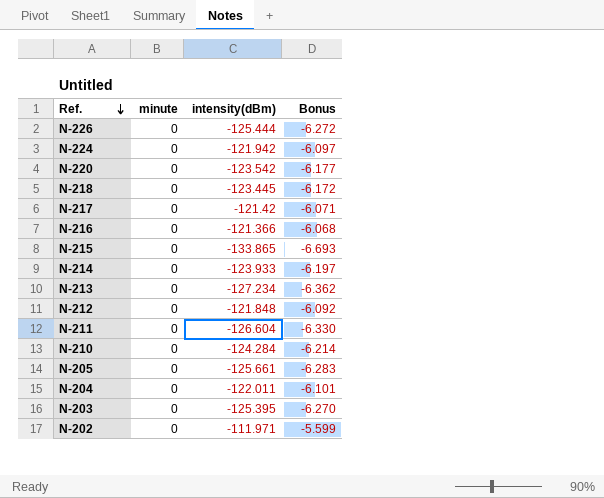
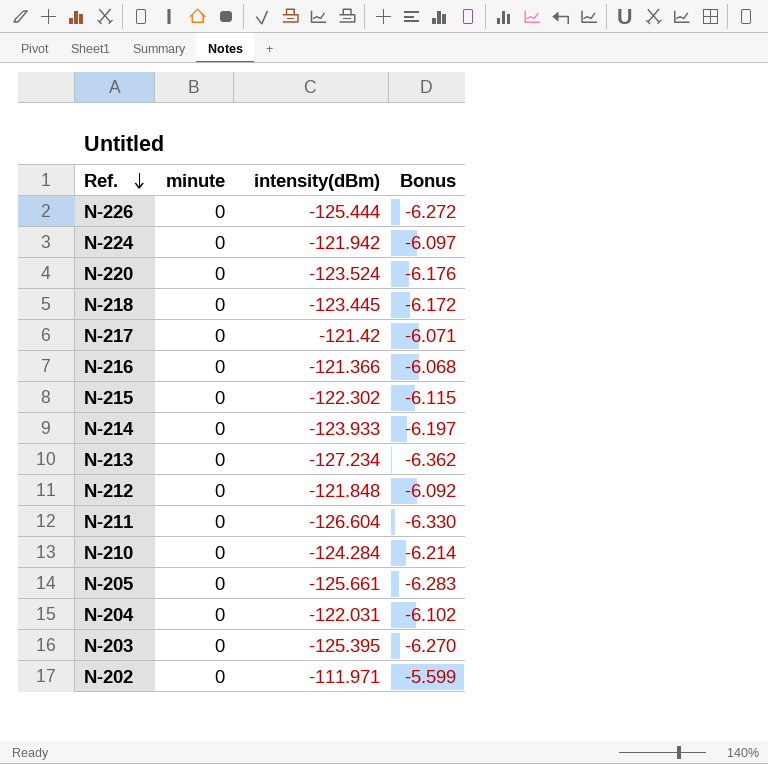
N-220 | intensity(dBm): -123.542 -> -123.524
N-220 | Bonus: -6.177 -> -6.176
N-215 | intensity(dBm): -133.865 -> -122.302
N-215 | Bonus: -6.693 -> -6.115
N-204 | intensity(dBm): -122.011 -> -122.031
N-204 | Bonus: -6.101 -> -6.102

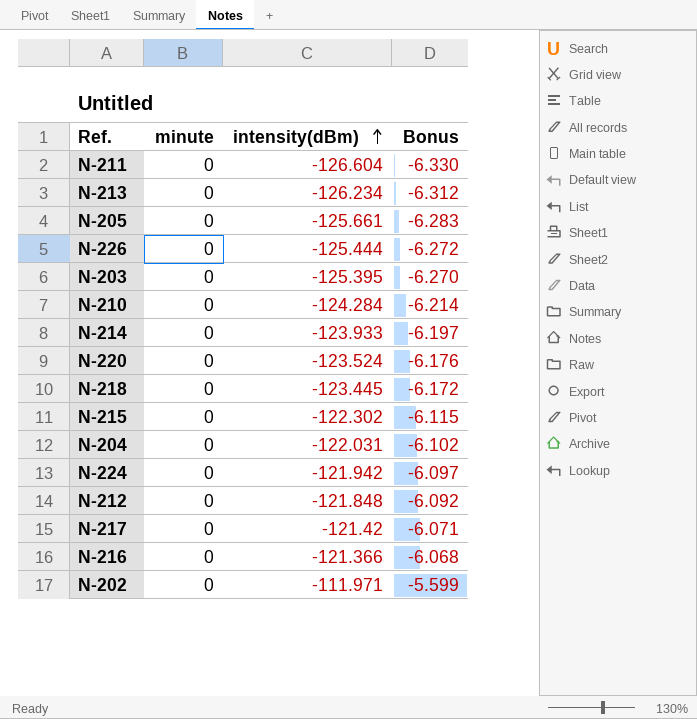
row order: Ref. descending -> intensity(dBm) ascending
N-213 | intensity(dBm): -127.234 -> -126.234
N-213 | Bonus: -6.362 -> -6.312

